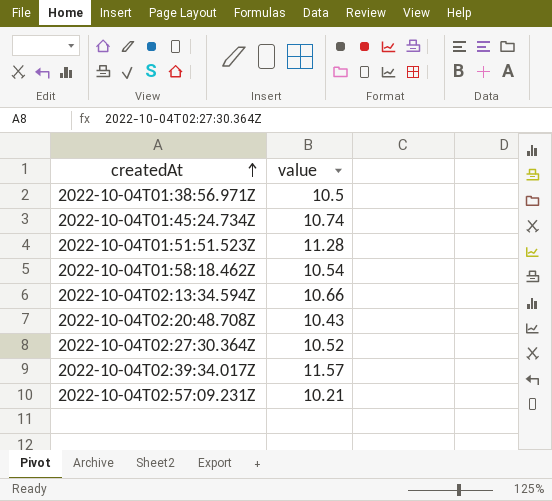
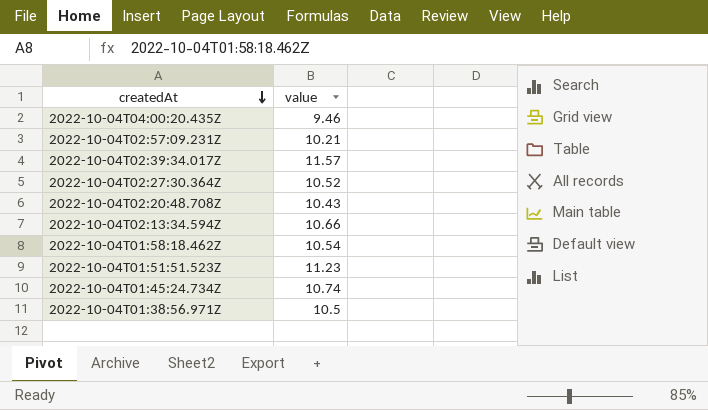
row order: createdAt ascending -> createdAt descending
row 2022-10-04T04:00:20.435Z: none -> 9.46
2022-10-04T01:51:51.523Z | value: 11.28 -> 11.23

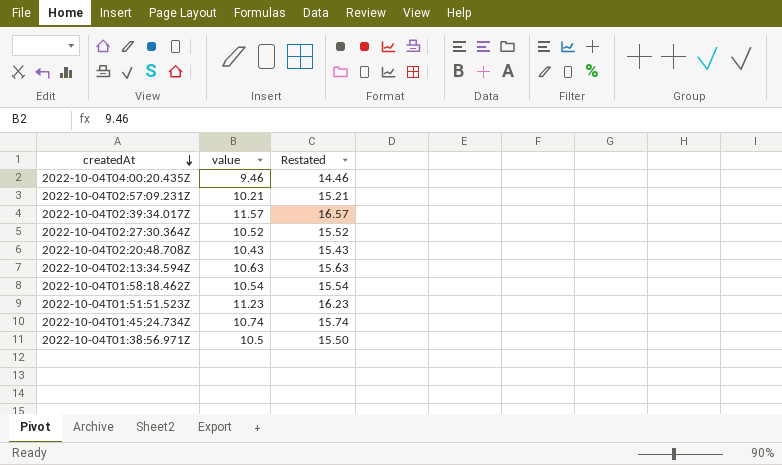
column Restated | formula: none -> [value] + 5
2022-10-04T02:13:34.594Z | value: 10.66 -> 10.63

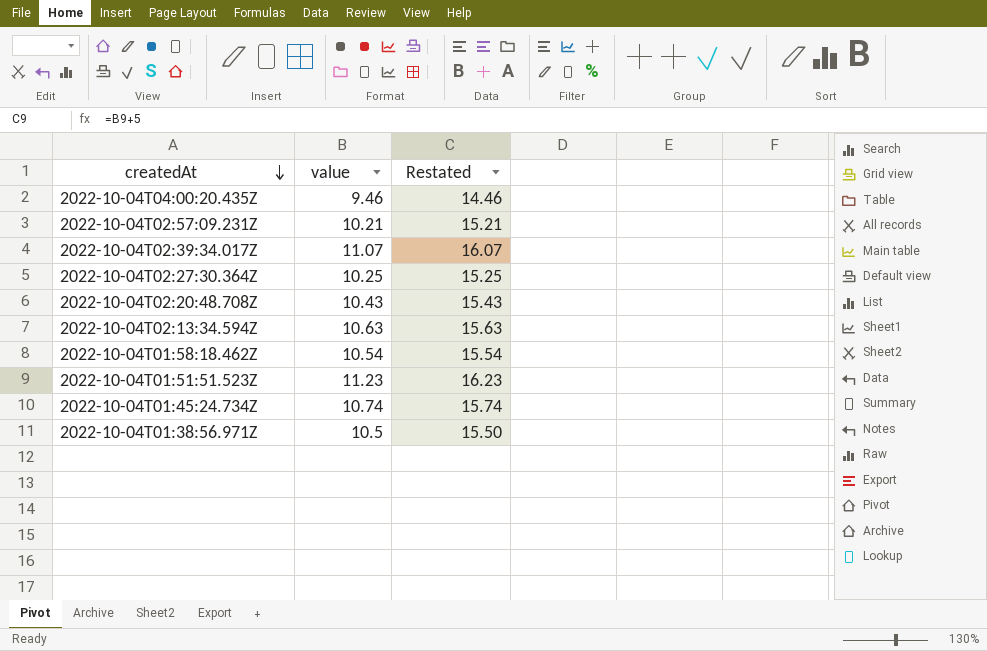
2022-10-04T02:39:34.017Z | value: 11.57 -> 11.07
2022-10-04T02:39:34.017Z | Restated: 16.57 -> 16.07
2022-10-04T02:27:30.364Z | value: 10.52 -> 10.25
2022-10-04T02:27:30.364Z | Restated: 15.52 -> 15.25

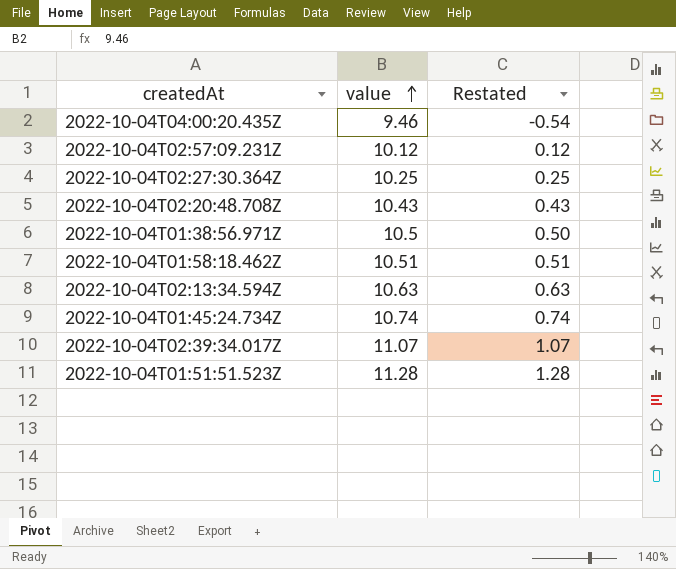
row order: createdAt descending -> value ascending
column Restated | formula: [value] + 5 -> [value] - 10
2022-10-04T02:57:09.231Z | value: 10.21 -> 10.12
2022-10-04T01:58:18.462Z | value: 10.54 -> 10.51
2022-10-04T01:51:51.523Z | value: 11.23 -> 11.28

